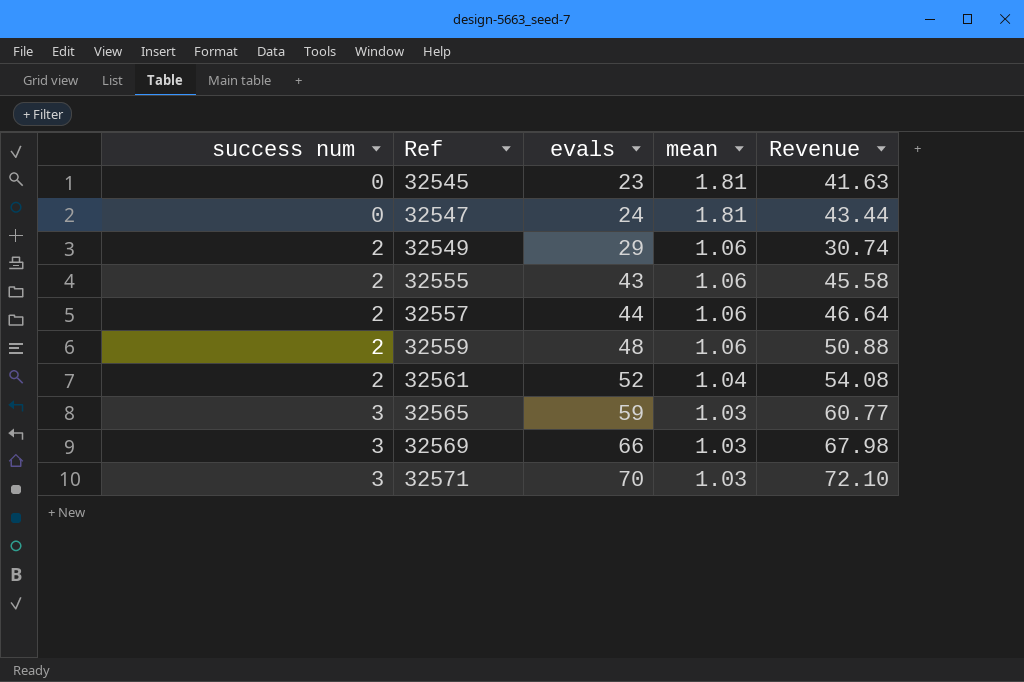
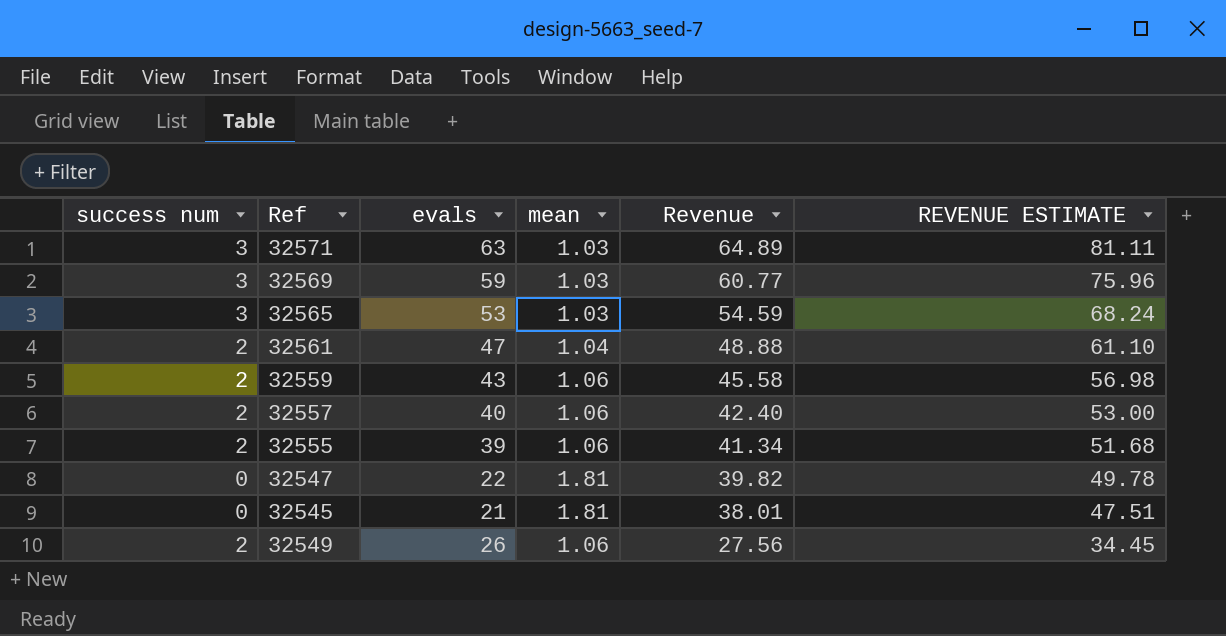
row order: success num ascending -> Revenue descending
column REVENUE ESTIMATE | formula: none -> [Revenue] * 1.25
32571 | evals: 70 -> 63
32571 | Revenue: 72.10 -> 64.89
32569 | evals: 66 -> 59
32569 | Revenue: 67.98 -> 60.77
32565 | evals: 59 -> 53
32565 | Revenue: 60.77 -> 54.59
32561 | evals: 52 -> 47
32561 | Revenue: 54.08 -> 48.88
32559 | evals: 48 -> 43
32559 | Revenue: 50.88 -> 45.58
32557 | evals: 44 -> 40
32557 | Revenue: 46.64 -> 42.40
32555 | evals: 43 -> 39
32555 | Revenue: 45.58 -> 41.34
32547 | evals: 24 -> 22
32547 | Revenue: 43.44 -> 39.82
32545 | evals: 23 -> 21
32545 | Revenue: 41.63 -> 38.01
32549 | evals: 29 -> 26
32549 | Revenue: 30.74 -> 27.56

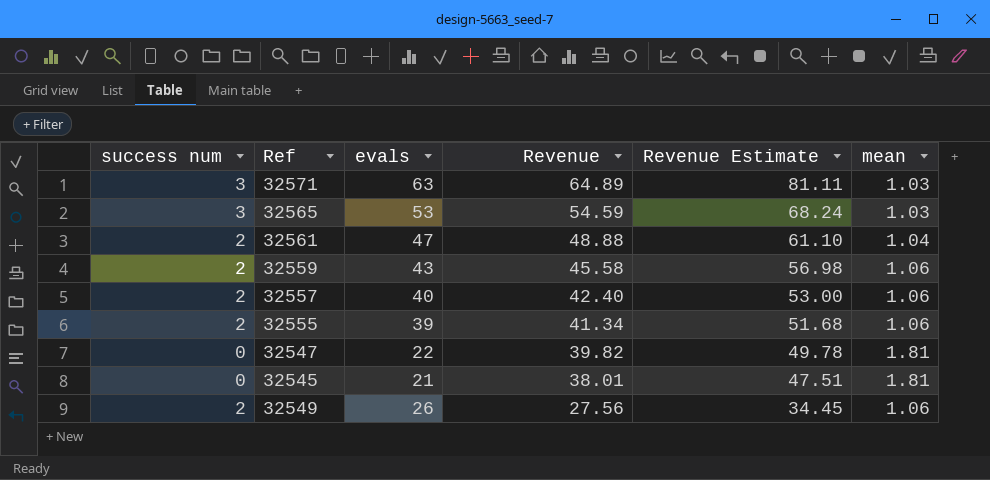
column name: REVENUE ESTIMATE -> Revenue Estimate
column mean | position: 4 -> 6
row 32569: 3 | 59 | 1.03 | 60.77 | 75.96 -> none

